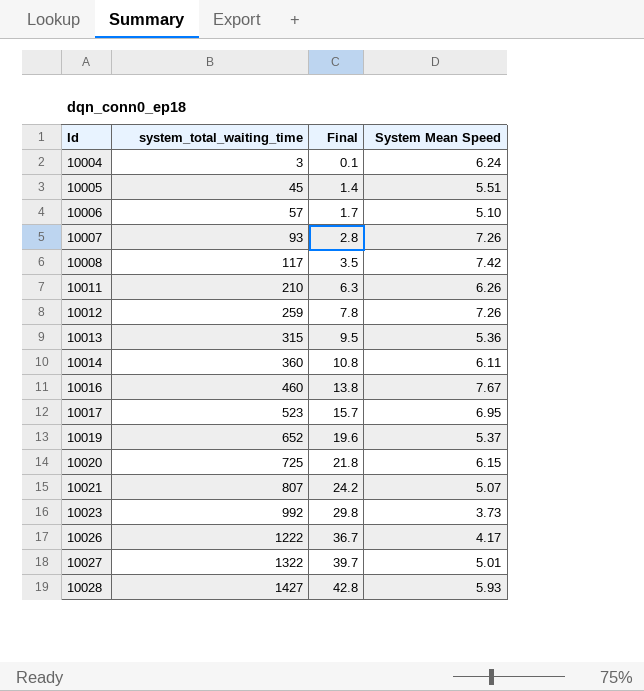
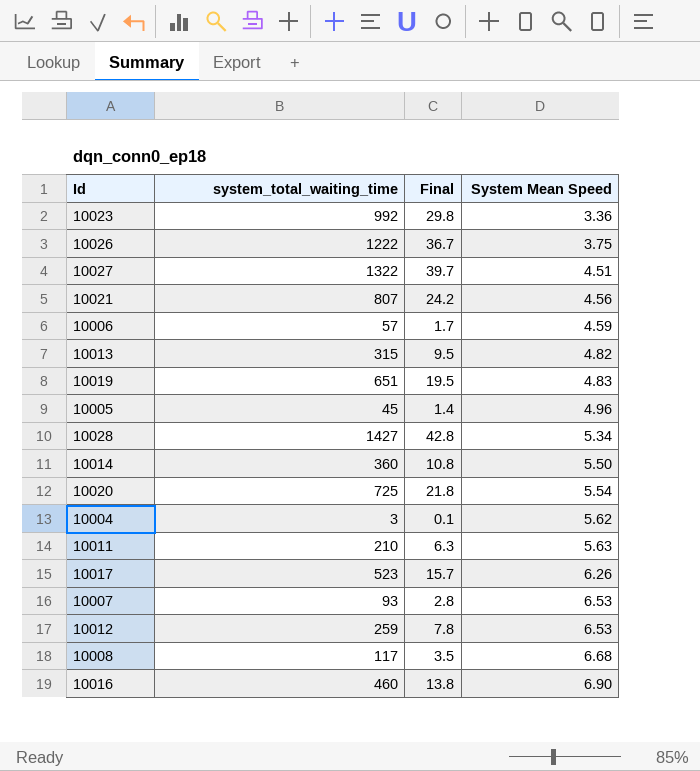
row order: Id ascending -> System Mean Speed ascending
10023 | System Mean Speed: 3.73 -> 3.36
10026 | System Mean Speed: 4.17 -> 3.75
10027 | System Mean Speed: 5.01 -> 4.51
10021 | System Mean Speed: 5.07 -> 4.56
10006 | System Mean Speed: 5.10 -> 4.59
10013 | System Mean Speed: 5.36 -> 4.82
10019 | system_total_waiting_time: 652 -> 651
10019 | Final: 19.6 -> 19.5
10019 | System Mean Speed: 5.37 -> 4.83
10005 | System Mean Speed: 5.51 -> 4.96
10028 | System Mean Speed: 5.93 -> 5.34
10014 | System Mean Speed: 6.11 -> 5.50
10020 | System Mean Speed: 6.15 -> 5.54
10004 | System Mean Speed: 6.24 -> 5.62
10011 | System Mean Speed: 6.26 -> 5.63
10017 | System Mean Speed: 6.95 -> 6.26
10007 | System Mean Speed: 7.26 -> 6.53
10012 | System Mean Speed: 7.26 -> 6.53
10008 | System Mean Speed: 7.42 -> 6.68
10016 | System Mean Speed: 7.67 -> 6.90

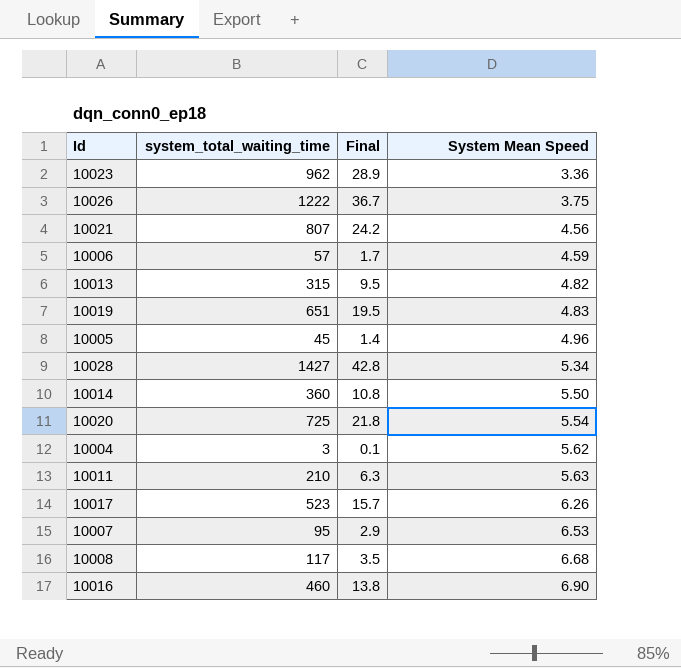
row 10027: 1322 | 39.7 | 4.51 -> none
row 10012: 259 | 7.8 | 6.53 -> none
10023 | system_total_waiting_time: 992 -> 962
10023 | Final: 29.8 -> 28.9
10007 | system_total_waiting_time: 93 -> 95
10007 | Final: 2.8 -> 2.9

